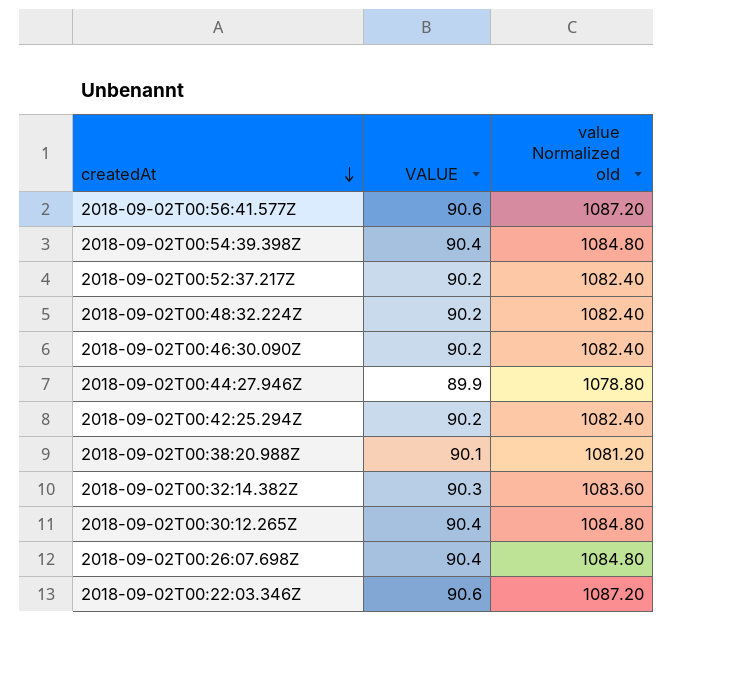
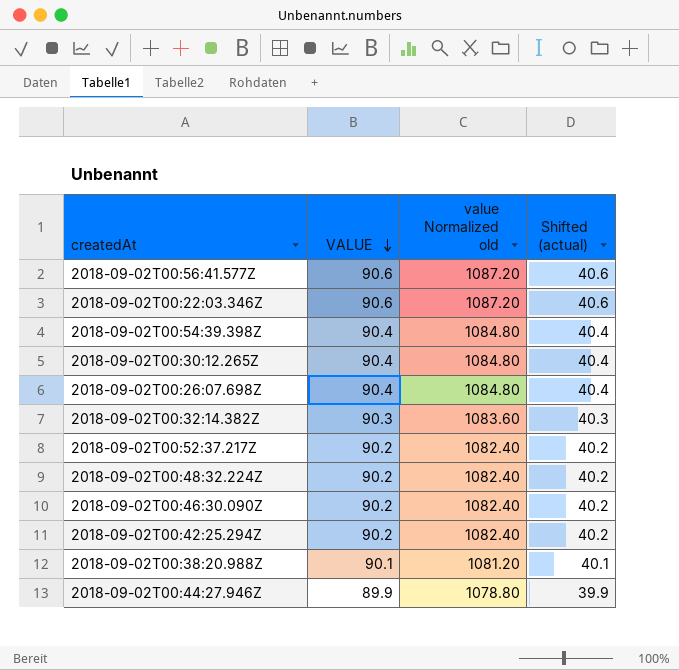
row order: createdAt descending -> VALUE descending
column Shifted (actual) | formula: none -> [VALUE] - 50

